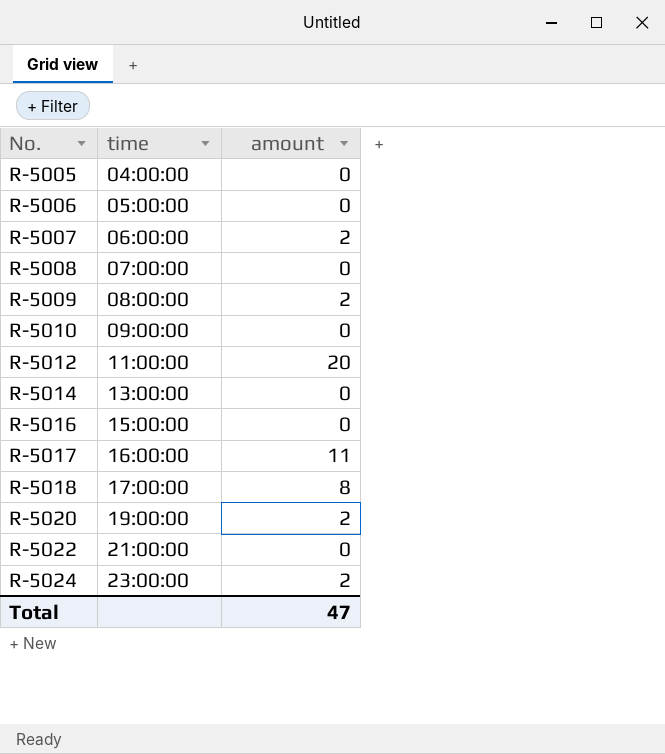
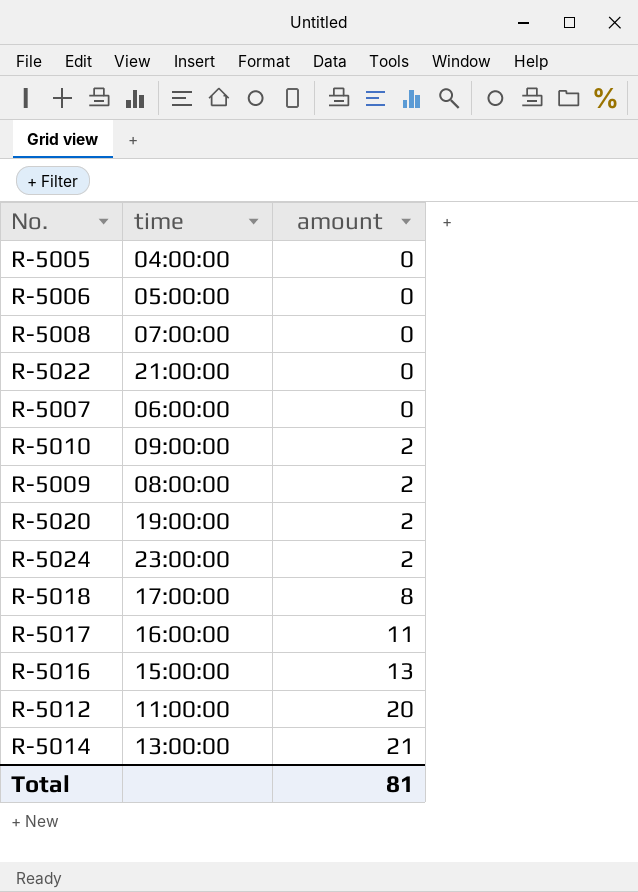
row order: No. ascending -> amount ascending
R-5007 | amount: 2 -> 0
R-5010 | amount: 0 -> 2
R-5016 | amount: 0 -> 13
R-5014 | amount: 0 -> 21
Total | amount: 47 -> 81

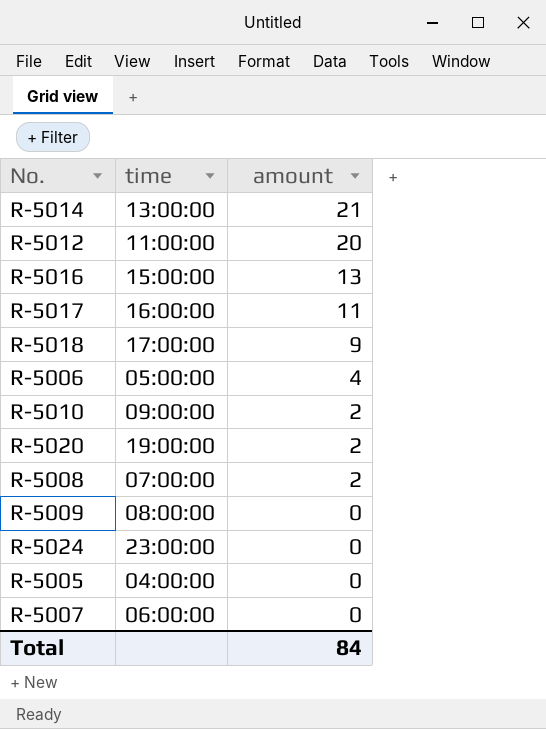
row order: amount ascending -> amount descending
row R-5022: 21:00:00 | 0 -> none
R-5018 | amount: 8 -> 9
R-5006 | amount: 0 -> 4
R-5008 | amount: 0 -> 2
R-5009 | amount: 2 -> 0
R-5024 | amount: 2 -> 0
Total | amount: 81 -> 84

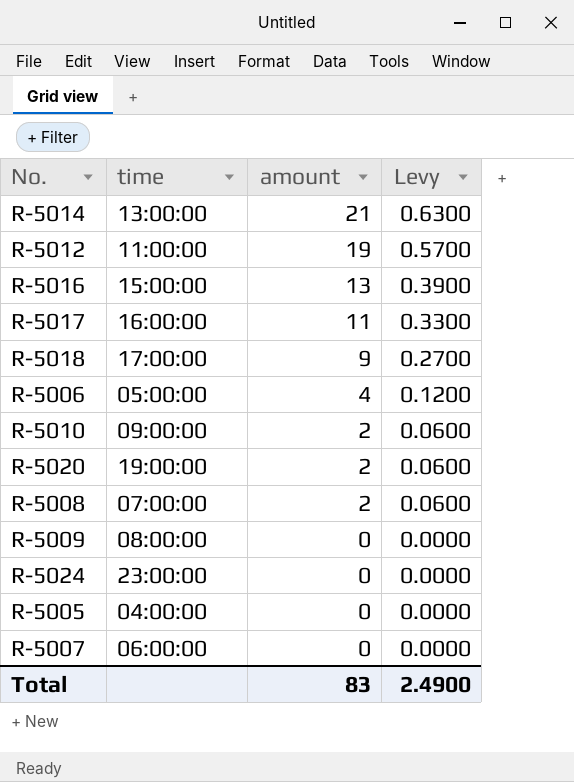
column Levy | formula: none -> [amount] * 0.03
R-5012 | amount: 20 -> 19
Total | amount: 84 -> 83

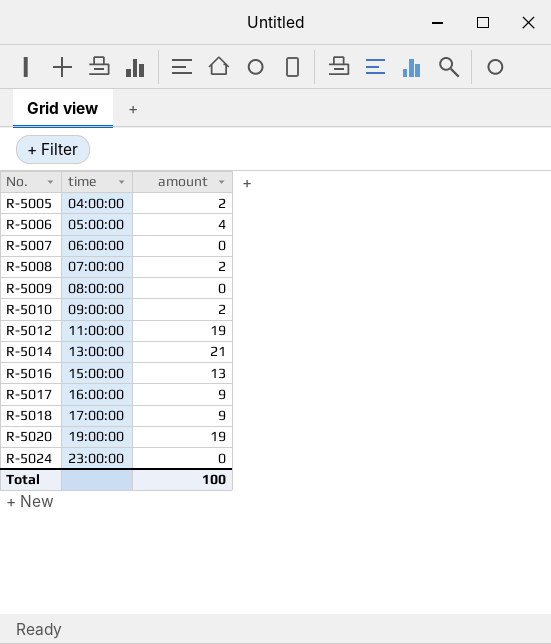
row order: amount descending -> No. ascending
column Levy | formula: [amount] * 0.03 -> none
R-5005 | amount: 0 -> 2
R-5017 | amount: 11 -> 9
R-5020 | amount: 2 -> 19
Total | amount: 83 -> 100

